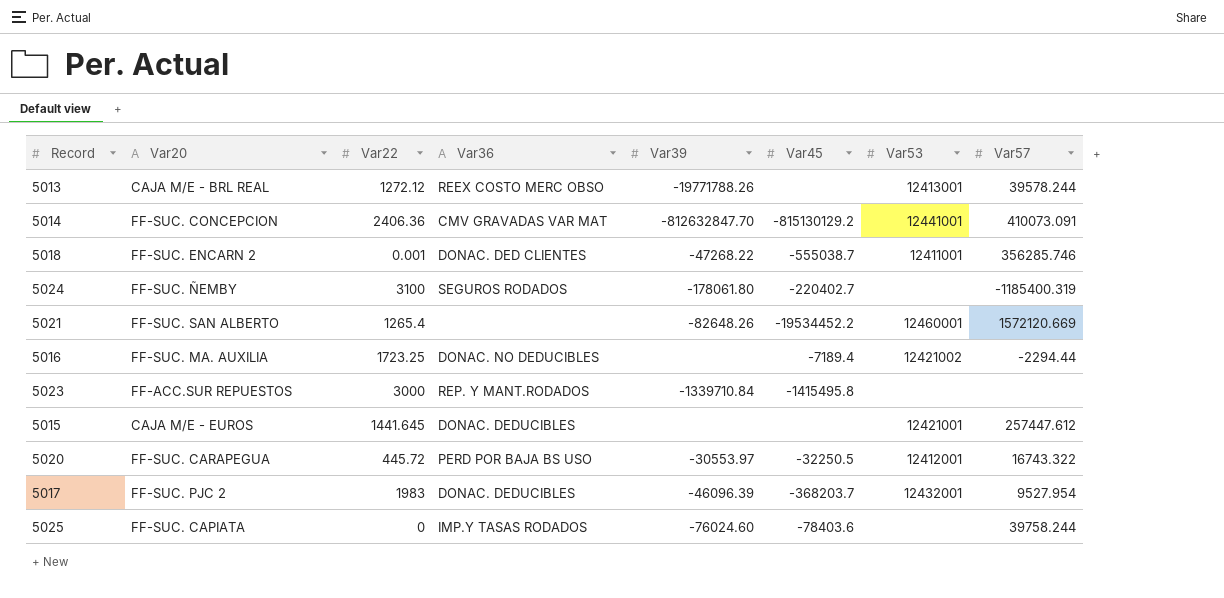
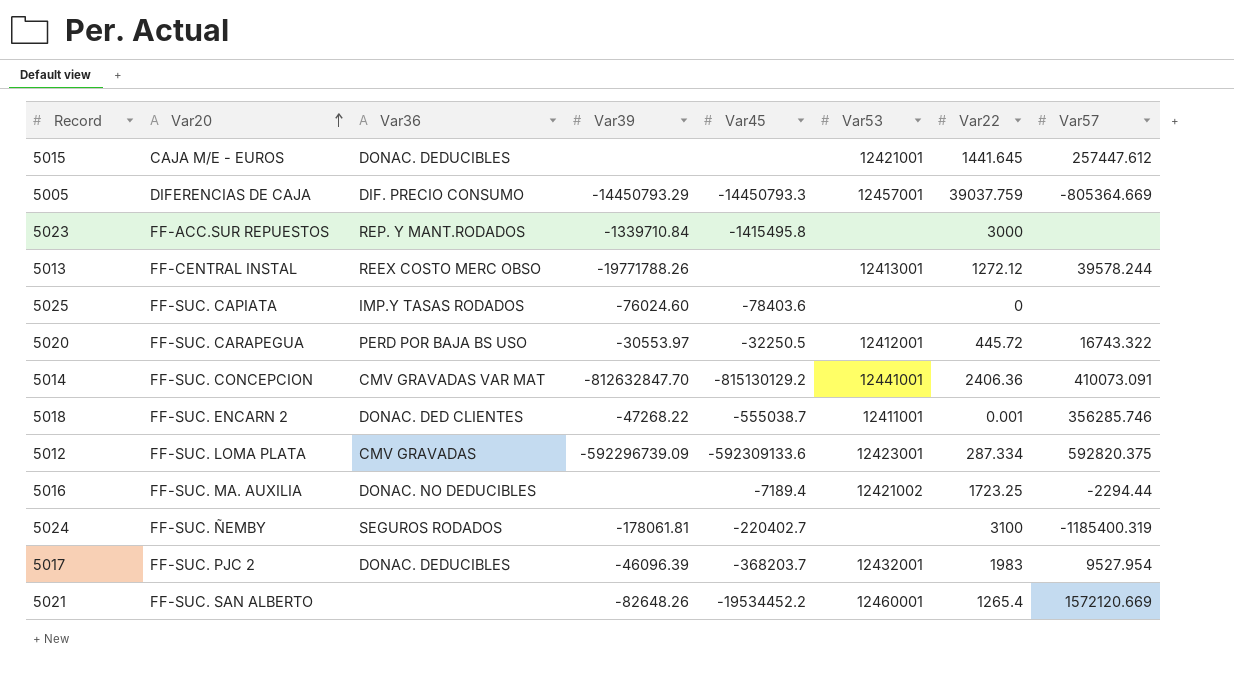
row order: none -> Var20 ascending
column Var22 | position: 3 -> 7
row 5005: none -> DIFERENCIAS DE CAJA | DIF. PRECIO CONSUMO | -14450793.29 | -14450793.3 | 12457001 | 39037.759 | -805364.669
5013 | Var20: CAJA M/E - BRL REAL -> FF-CENTRAL INSTAL
5025 | Var57: 39758.244 -> none
row 5012: none -> FF-SUC. LOMA PLATA | CMV GRAVADAS | -592296739.09 | -592309133.6 | 12423001 | 287.334 | 592820.375
5024 | Var39: -178061.80 -> -178061.81

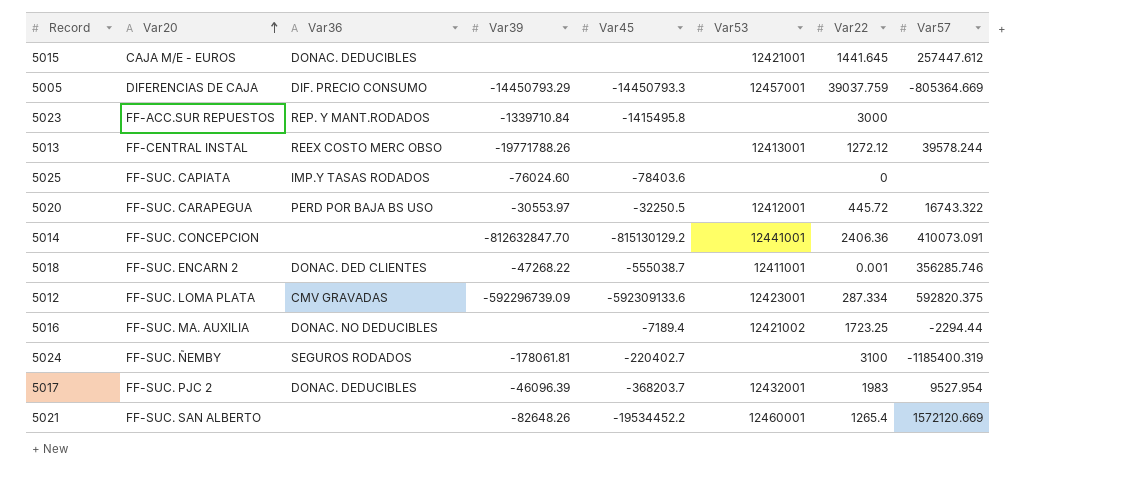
5014 | Var36: CMV GRAVADAS VAR MAT -> none

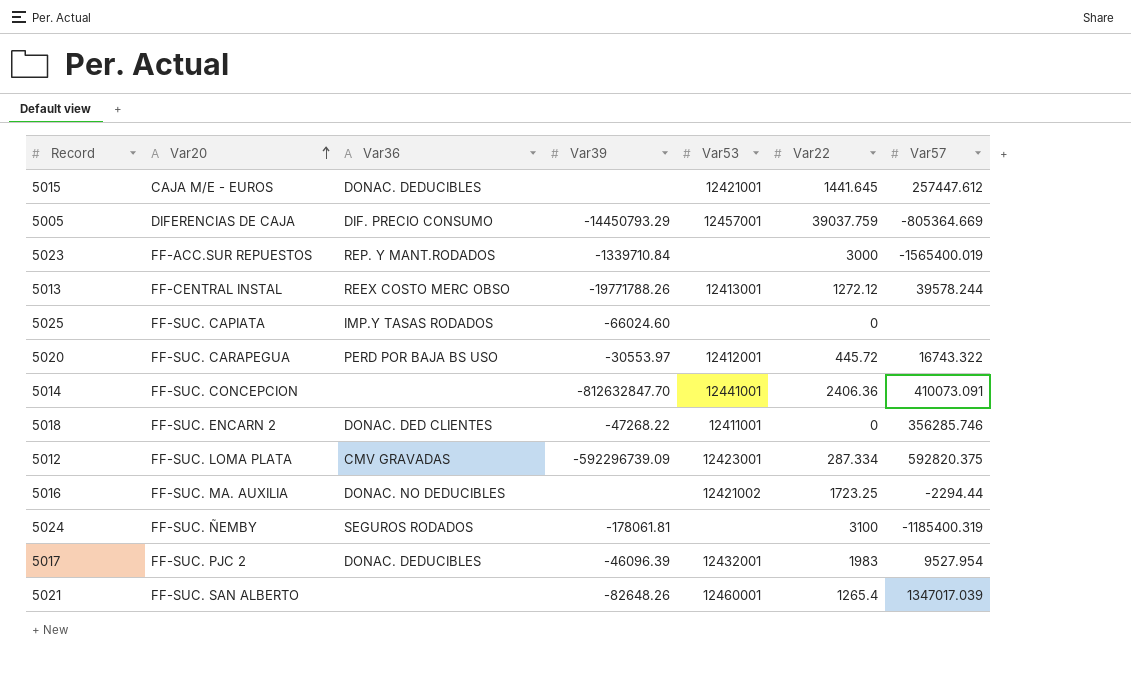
column Var45 | position: 5 -> none
5023 | Var57: none -> -1565400.019
5025 | Var39: -76024.60 -> -66024.60
5018 | Var22: 0.001 -> 0
5021 | Var57: 1572120.669 -> 1347017.039

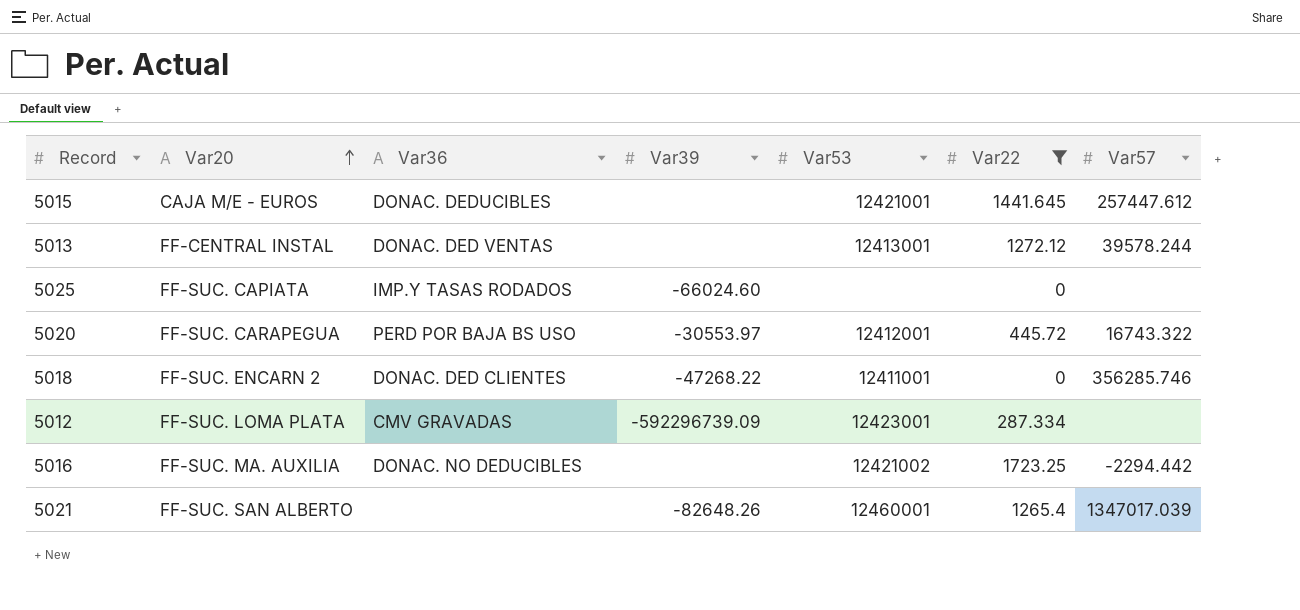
filter: none -> Var22 <= 1723.25
5013 | Var36: REEX COSTO MERC OBSO -> DONAC. DED VENTAS
5013 | Var39: -19771788.26 -> none
5012 | Var57: 592820.375 -> none
5016 | Var57: -2294.44 -> -2294.442

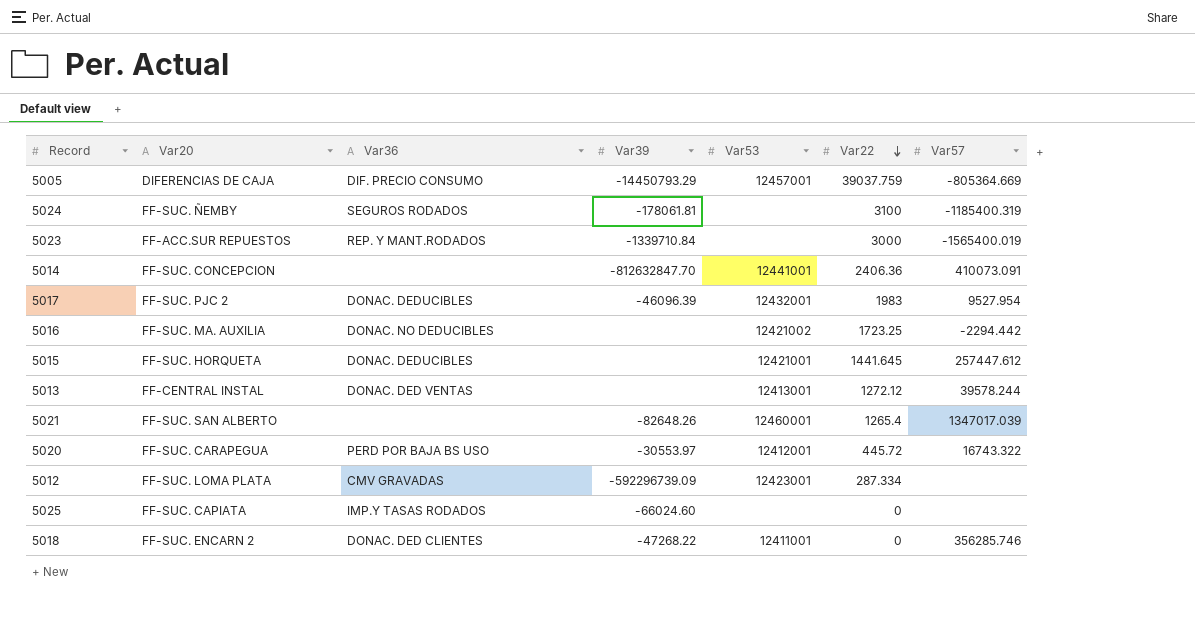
filter: Var22 <= 1723.25 -> none
row order: Var20 ascending -> Var22 descending
5015 | Var20: CAJA M/E - EUROS -> FF-SUC. HORQUETA

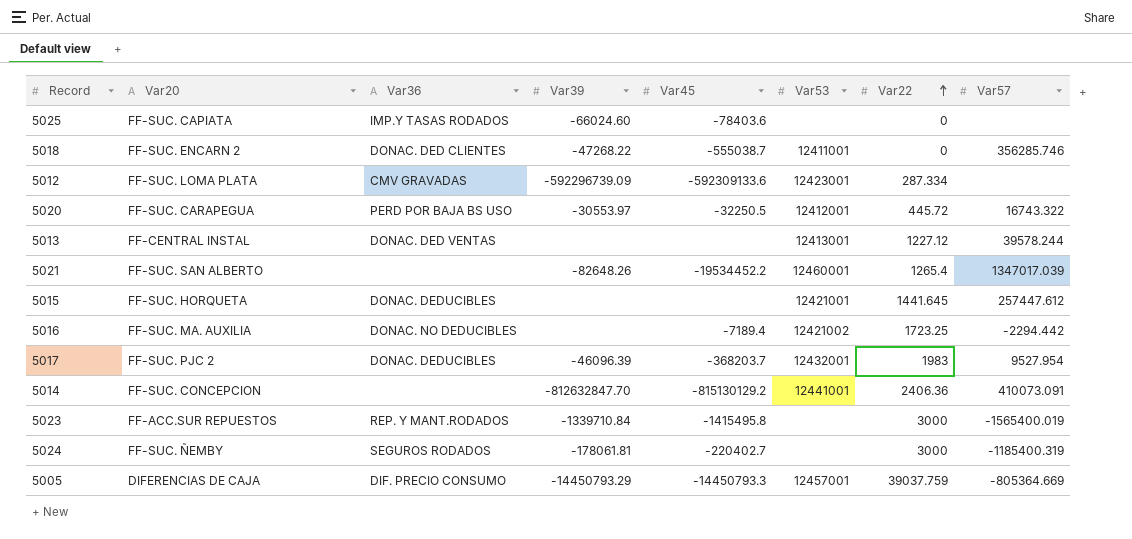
row order: Var22 descending -> Var22 ascending
column Var45 | position: none -> 5
5013 | Var22: 1272.12 -> 1227.12
5024 | Var22: 3100 -> 3000

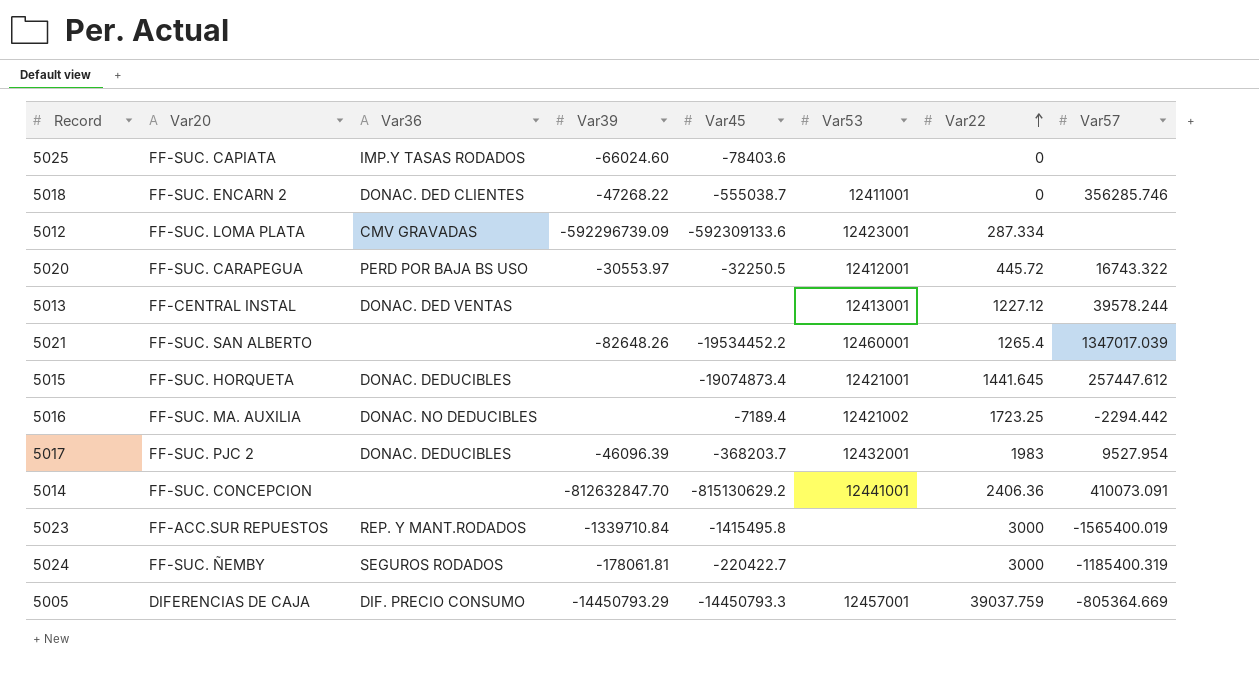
5015 | Var45: none -> -19074873.4
5014 | Var45: -815130129.2 -> -815130629.2
5024 | Var45: -220402.7 -> -220422.7

